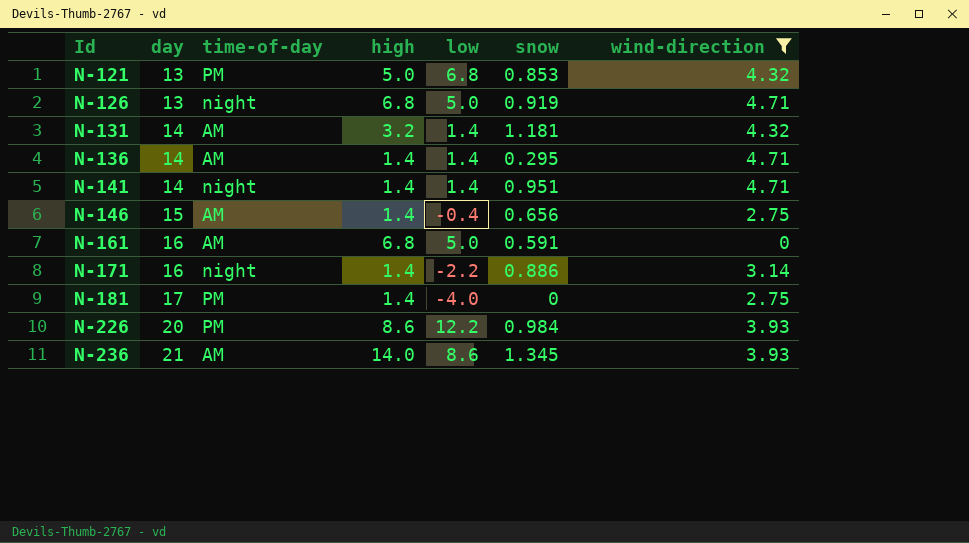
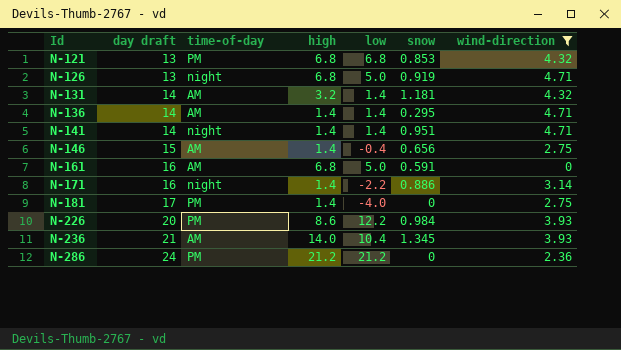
column name: day -> day draft
N-121 | high: 5.0 -> 6.8
N-236 | low: 8.6 -> 10.4
row N-286: none -> 24 | PM | 21.2 | 21.2 | 0 | 2.36

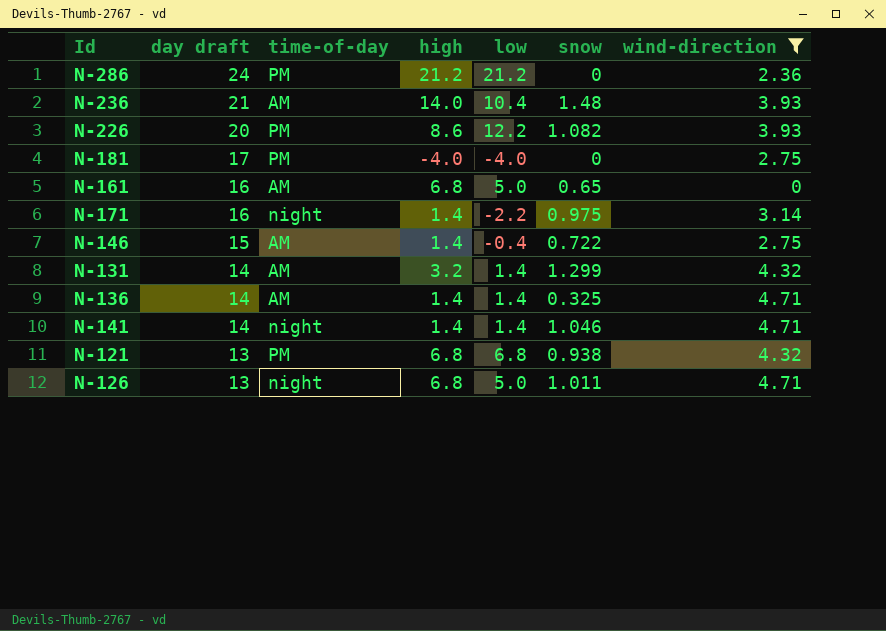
row order: Id ascending -> day draft descending
N-236 | snow: 1.345 -> 1.48
N-226 | snow: 0.984 -> 1.082
N-181 | high: 1.4 -> -4.0
N-161 | snow: 0.591 -> 0.65
N-171 | snow: 0.886 -> 0.975
N-146 | snow: 0.656 -> 0.722
N-131 | snow: 1.181 -> 1.299
N-136 | snow: 0.295 -> 0.325
N-141 | snow: 0.951 -> 1.046
N-121 | snow: 0.853 -> 0.938
N-126 | snow: 0.919 -> 1.011

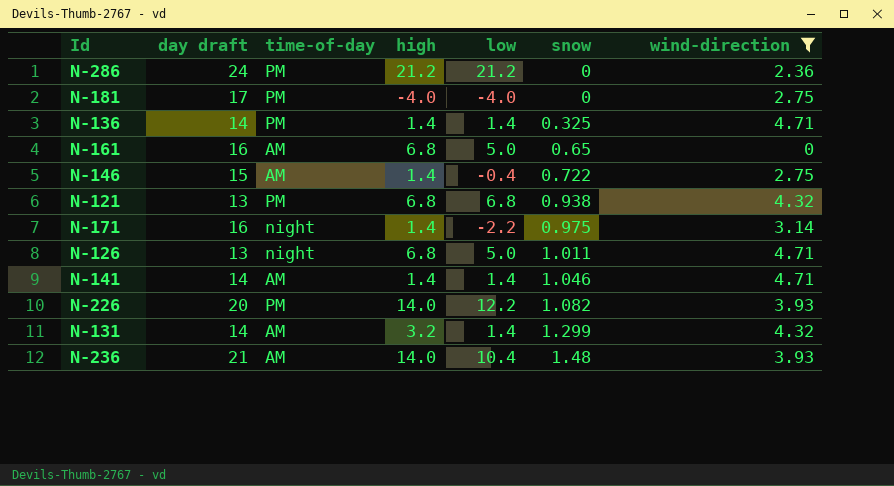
row order: day draft descending -> snow ascending
N-136 | time-of-day: AM -> PM
N-141 | time-of-day: night -> AM
N-226 | high: 8.6 -> 14.0

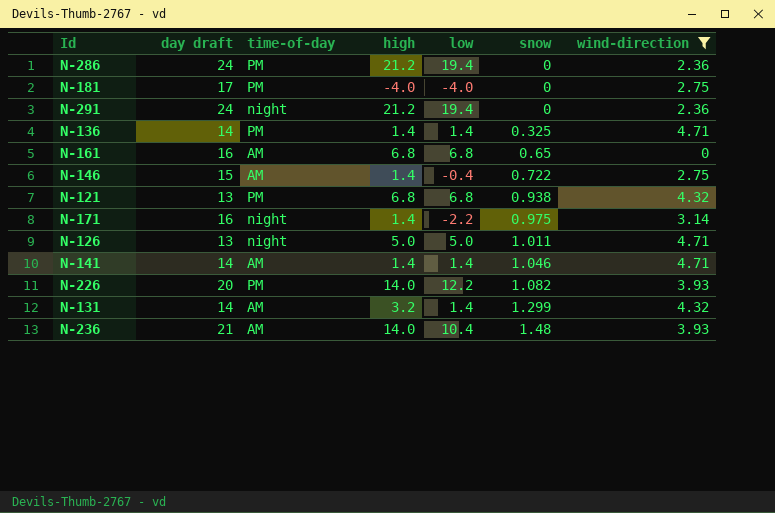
N-286 | low: 21.2 -> 19.4
row N-291: none -> 24 | night | 21.2 | 19.4 | 0 | 2.36
N-161 | low: 5.0 -> 6.8
N-126 | high: 6.8 -> 5.0

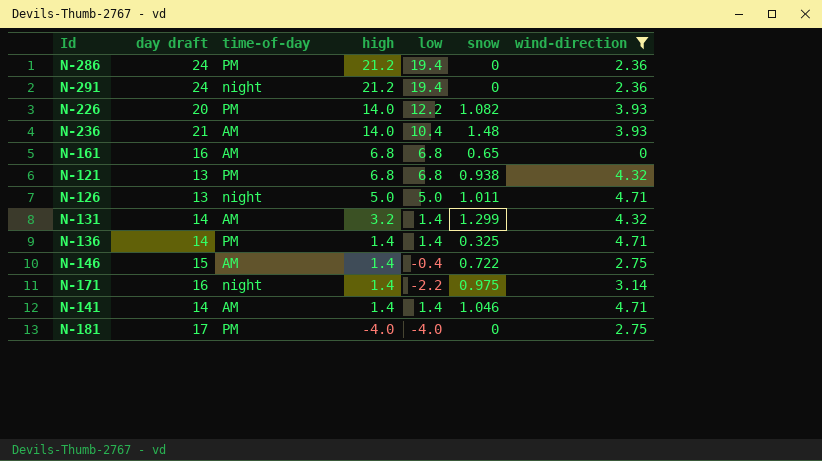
row order: snow ascending -> high descending

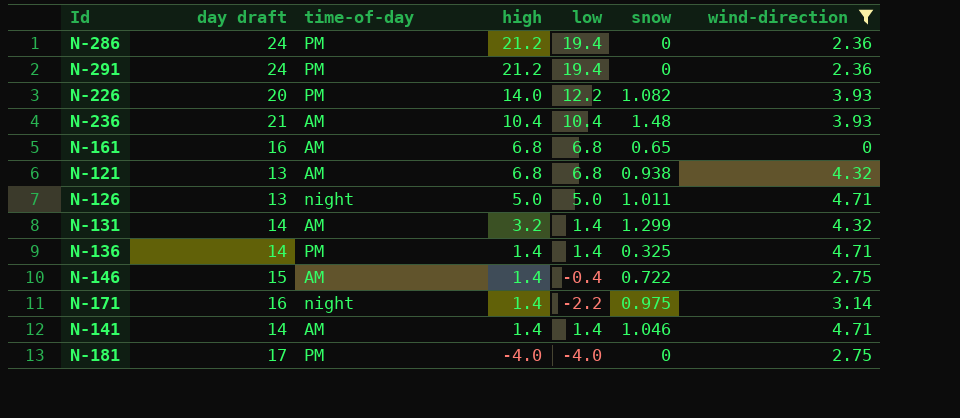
N-291 | time-of-day: night -> PM
N-236 | high: 14.0 -> 10.4
N-121 | time-of-day: PM -> AM

